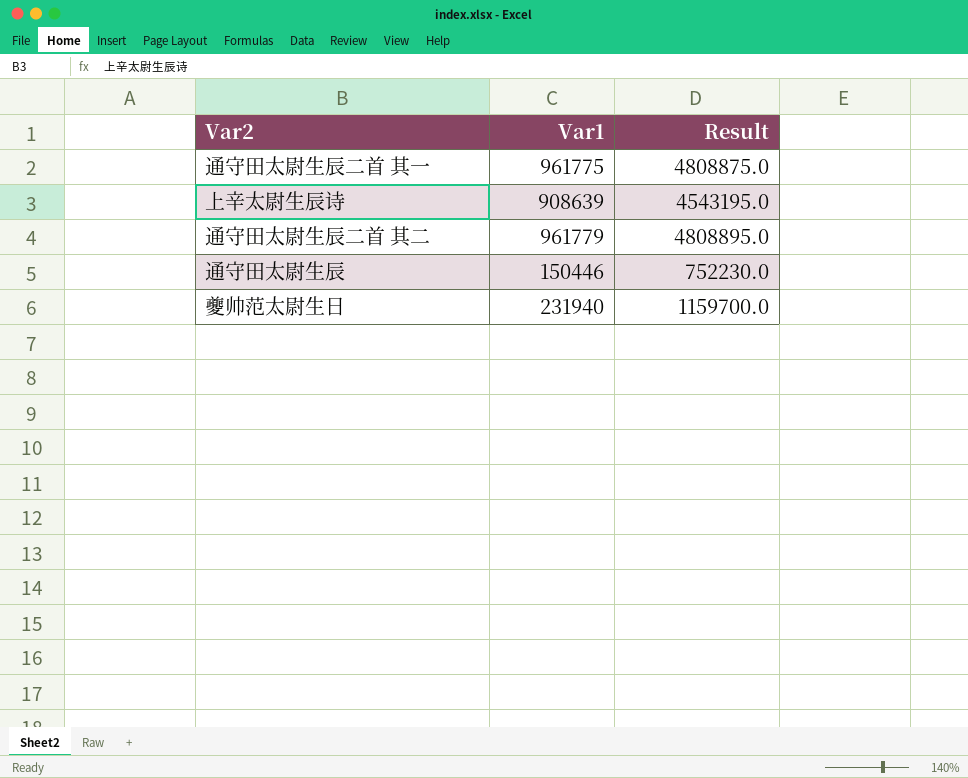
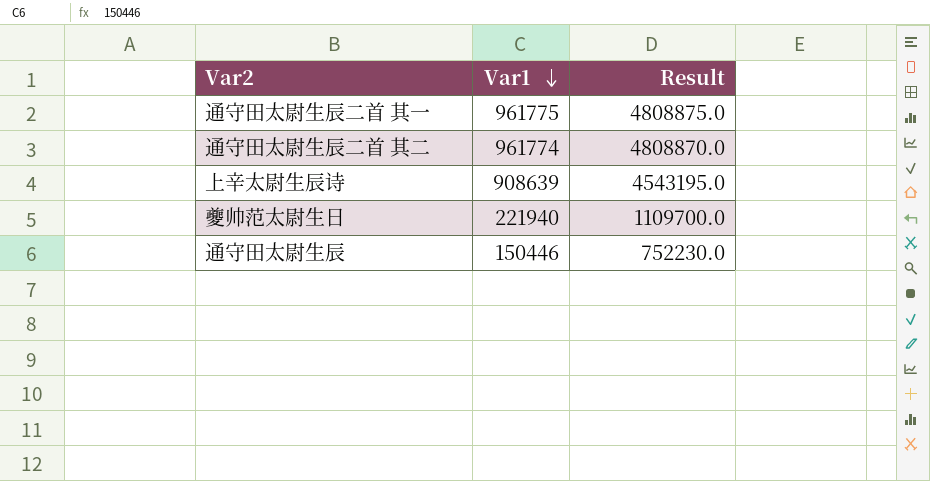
row order: none -> Var1 descending
通守田太尉生辰二首 其二 | Var1: 961779 -> 961774
通守田太尉生辰二首 其二 | Result: 4808895.0 -> 4808870.0
夔帅范太尉生日 | Var1: 231940 -> 221940
夔帅范太尉生日 | Result: 1159700.0 -> 1109700.0

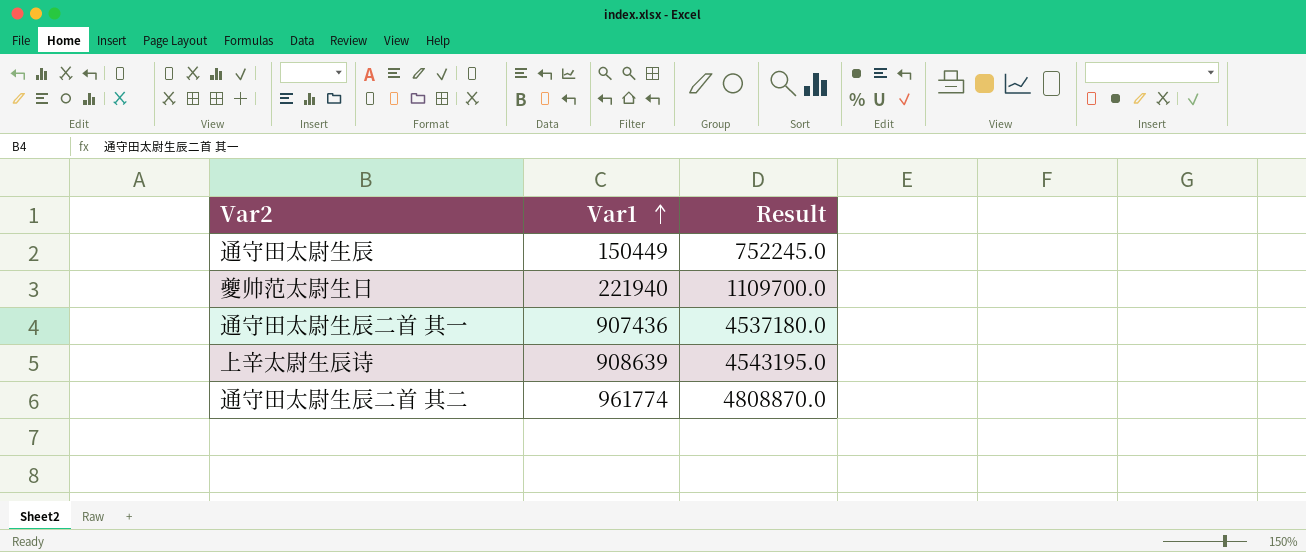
row order: Var1 descending -> Var1 ascending
通守田太尉生辰 | Var1: 150446 -> 150449
通守田太尉生辰 | Result: 752230.0 -> 752245.0
通守田太尉生辰二首 其一 | Var1: 961775 -> 907436
通守田太尉生辰二首 其一 | Result: 4808875.0 -> 4537180.0

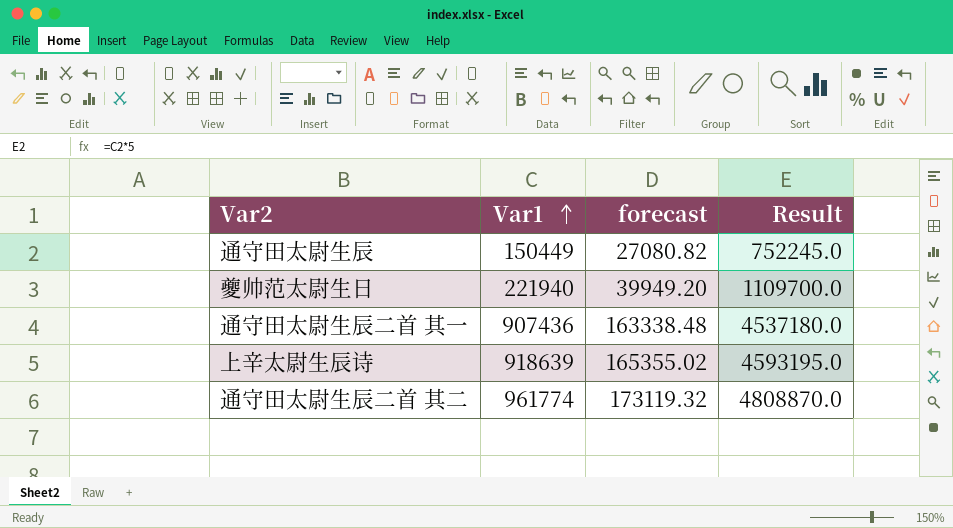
column forecast | formula: none -> [Var1] * 0.18
上辛太尉生辰诗 | Var1: 908639 -> 918639
上辛太尉生辰诗 | Result: 4543195.0 -> 4593195.0

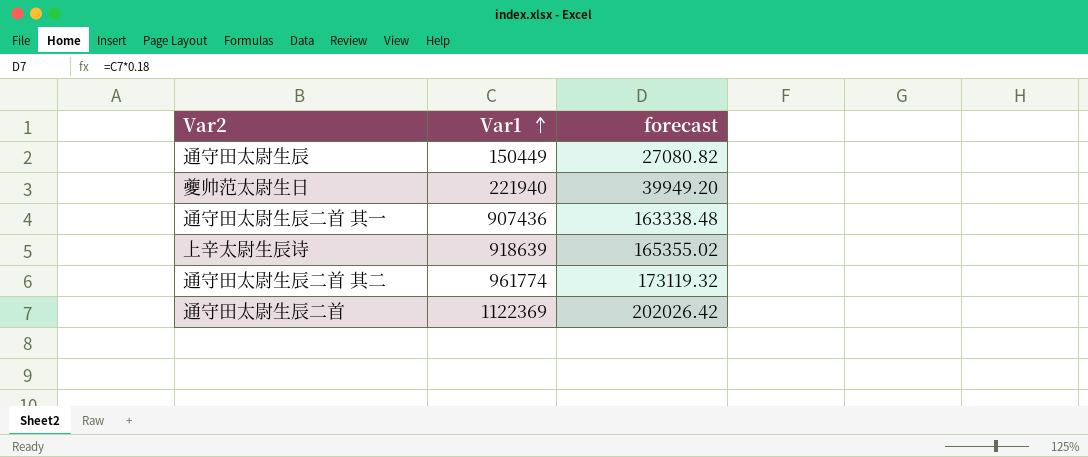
column Result | formula: [Var1] * 5 -> none
row 通守田太尉生辰二首: none -> 1122369 | 202026.42

